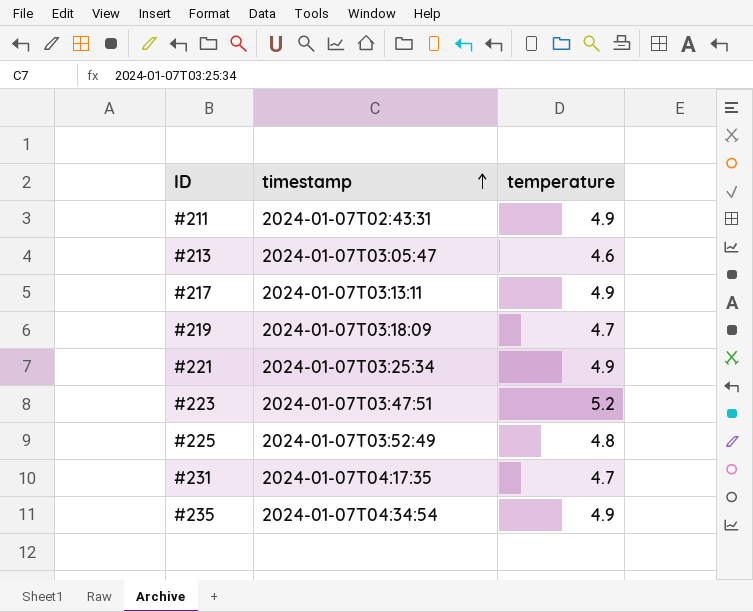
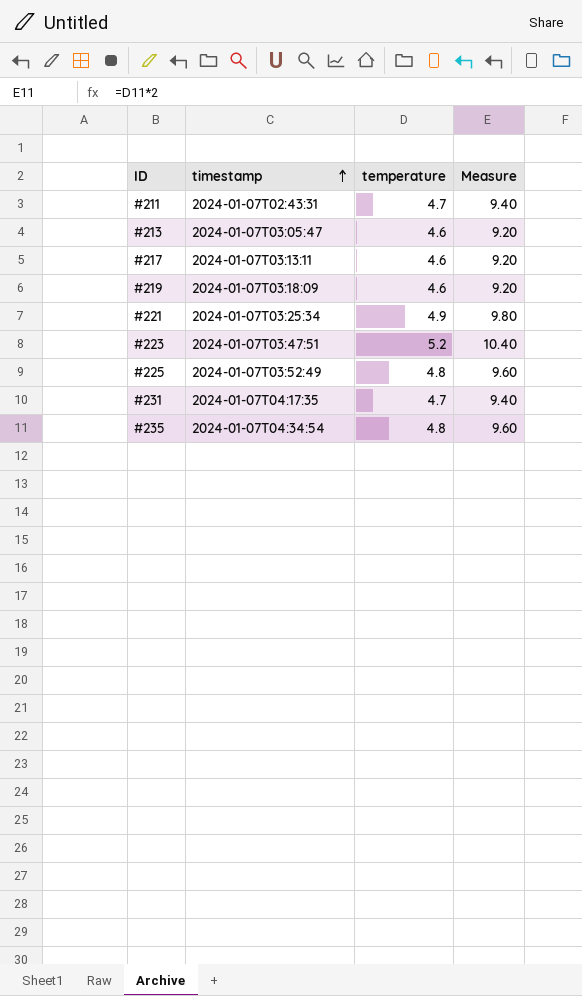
column Measure | formula: none -> [temperature] * 2
#211 | temperature: 4.9 -> 4.7
#217 | temperature: 4.9 -> 4.6
#219 | temperature: 4.7 -> 4.6
#235 | temperature: 4.9 -> 4.8

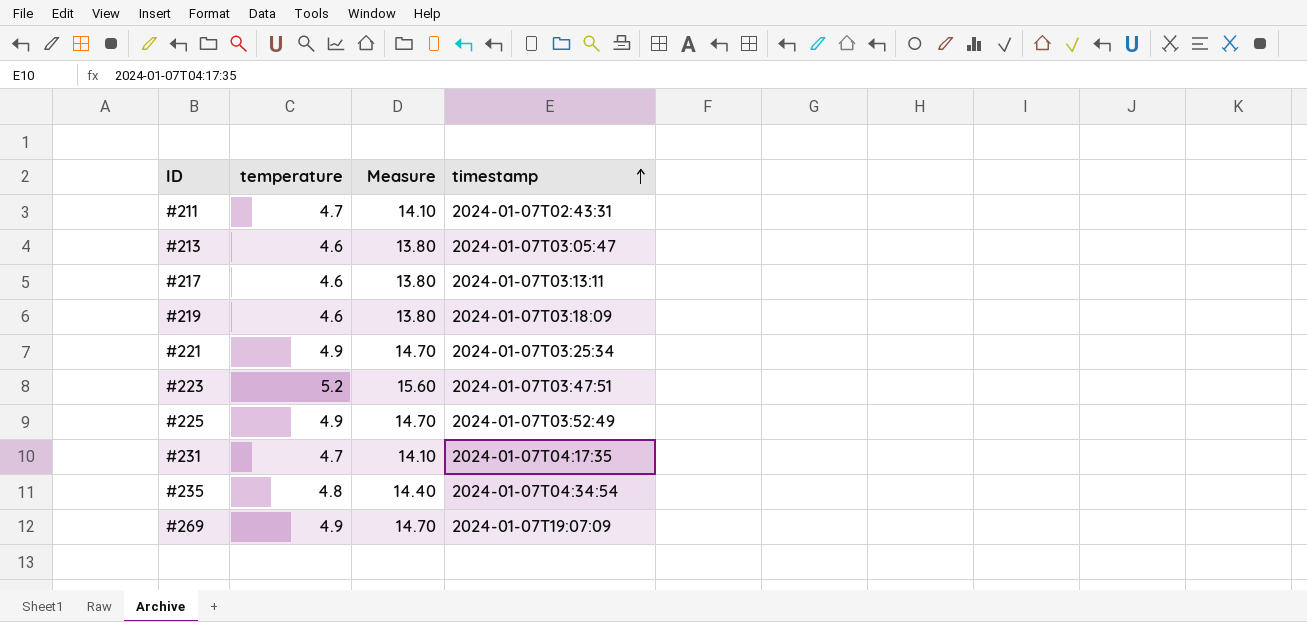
column Measure | formula: [temperature] * 2 -> [temperature] * 3
column timestamp | position: 2 -> 4
#225 | temperature: 4.8 -> 4.9
row #269: none -> 4.9 | 14.70 | 2024-01-07T19:07:09

